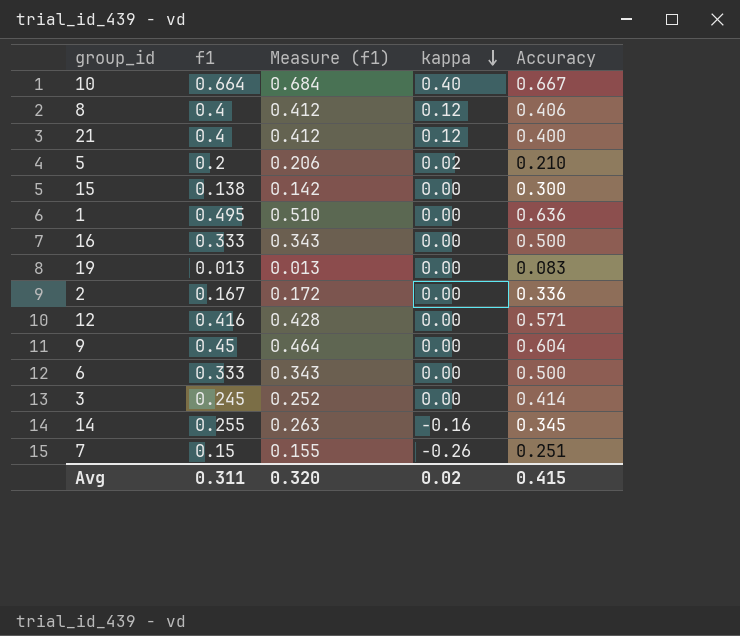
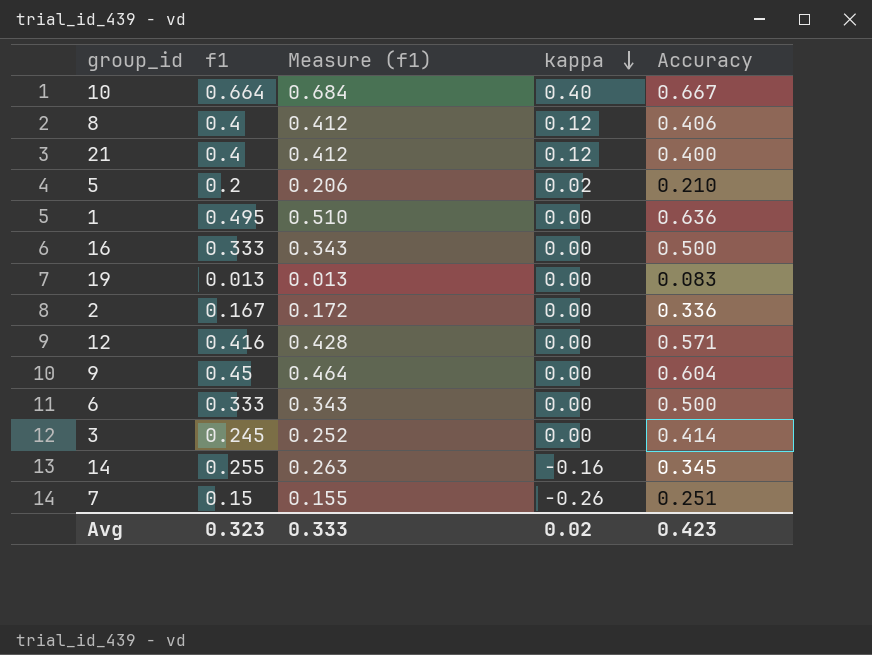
row 15: 0.138 | 0.142 | 0.00 | 0.300 -> none
Avg | f1: 0.311 -> 0.323
Avg | Measure (f1): 0.320 -> 0.333
Avg | Accuracy: 0.415 -> 0.423

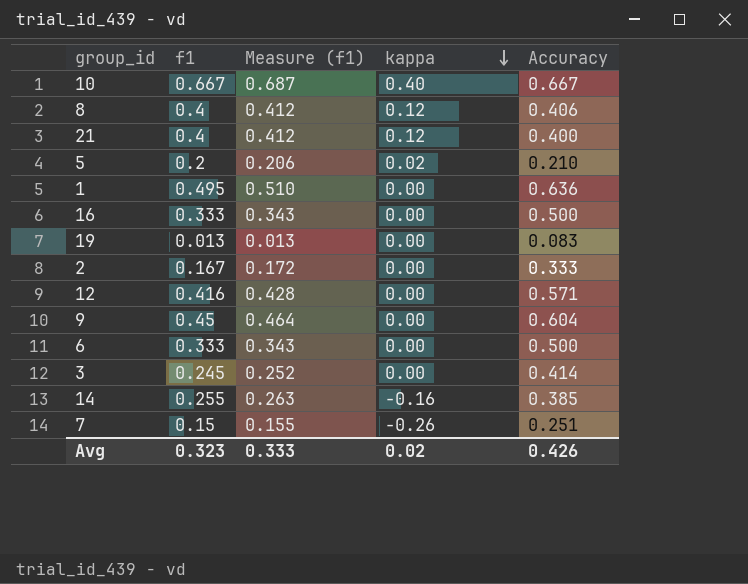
10 | f1: 0.664 -> 0.667
10 | Measure (f1): 0.684 -> 0.687
2 | Accuracy: 0.336 -> 0.333
14 | Accuracy: 0.345 -> 0.385
Avg | Accuracy: 0.423 -> 0.426

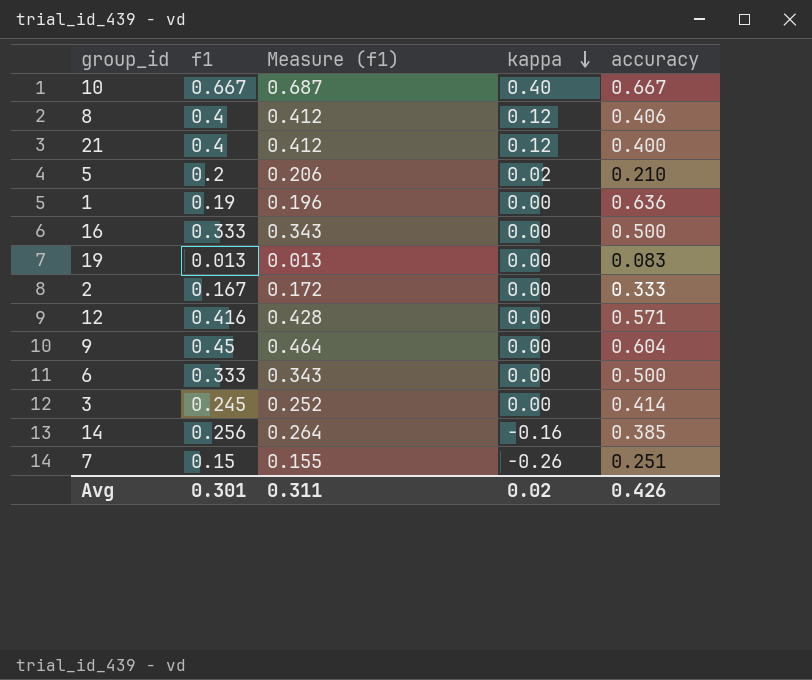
column name: Accuracy -> accuracy
1 | f1: 0.495 -> 0.19
1 | Measure (f1): 0.510 -> 0.196
14 | f1: 0.255 -> 0.256
14 | Measure (f1): 0.263 -> 0.264
Avg | f1: 0.323 -> 0.301
Avg | Measure (f1): 0.333 -> 0.311

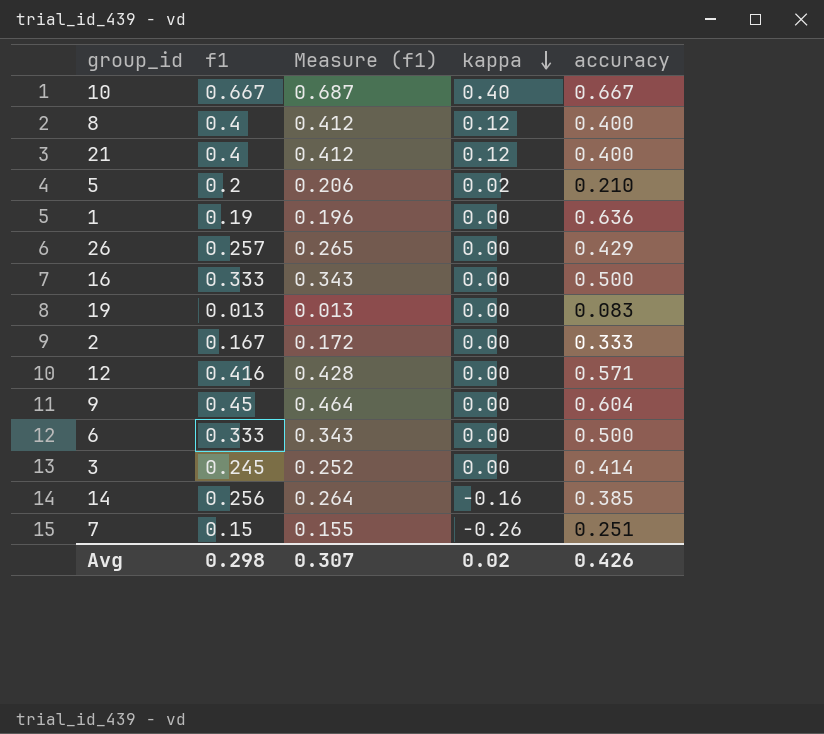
8 | accuracy: 0.406 -> 0.400
row 26: none -> 0.257 | 0.265 | 0.00 | 0.429
Avg | f1: 0.301 -> 0.298
Avg | Measure (f1): 0.311 -> 0.307

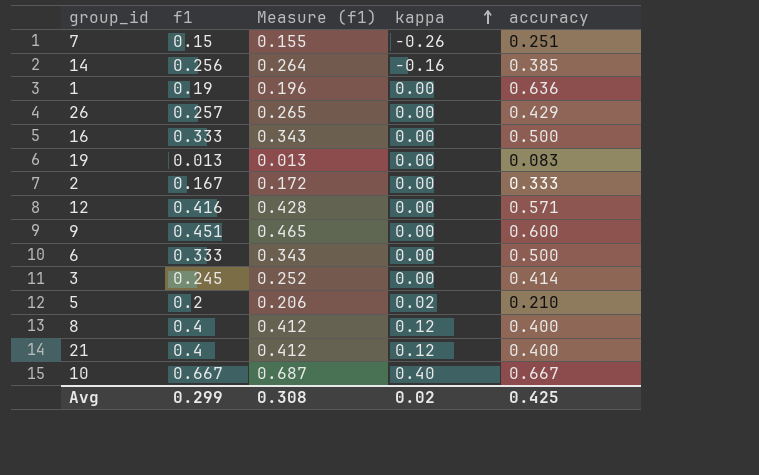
row order: kappa descending -> kappa ascending
9 | f1: 0.45 -> 0.451
9 | Measure (f1): 0.464 -> 0.465
9 | accuracy: 0.604 -> 0.600
Avg | f1: 0.298 -> 0.299
Avg | Measure (f1): 0.307 -> 0.308
Avg | accuracy: 0.426 -> 0.425

